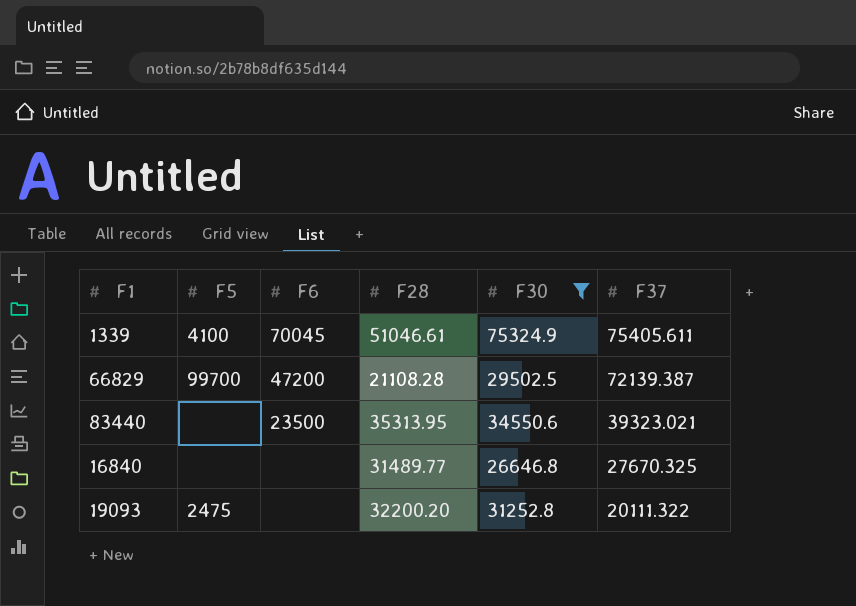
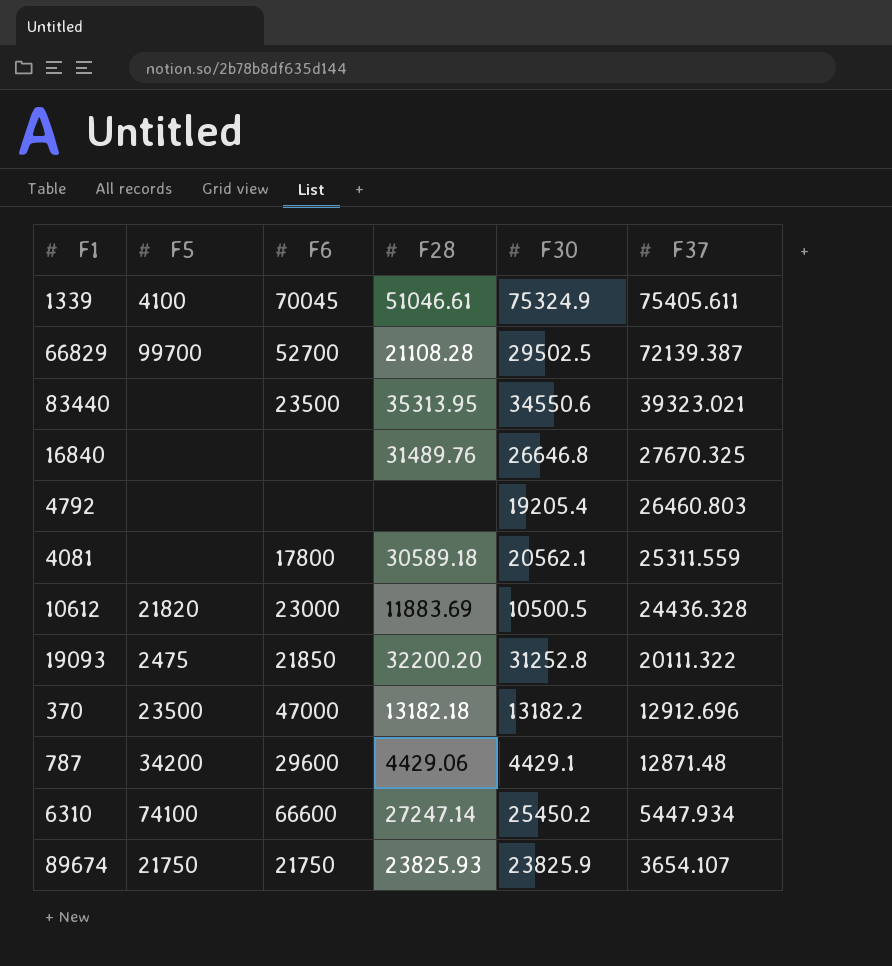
filter: F30 >= 26646.8 -> none
66829 | F6: 47200 -> 52700
16840 | F28: 31489.77 -> 31489.76
19093 | F6: none -> 21850

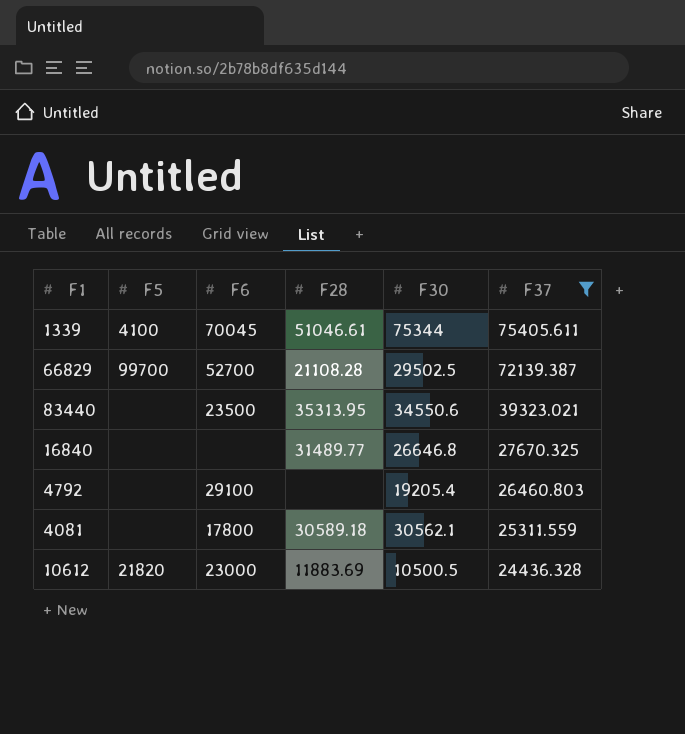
filter: none -> F37 >= 24436.328
1339 | F30: 75324.9 -> 75344
16840 | F28: 31489.76 -> 31489.77
4792 | F6: none -> 29100
4081 | F30: 20562.1 -> 30562.1

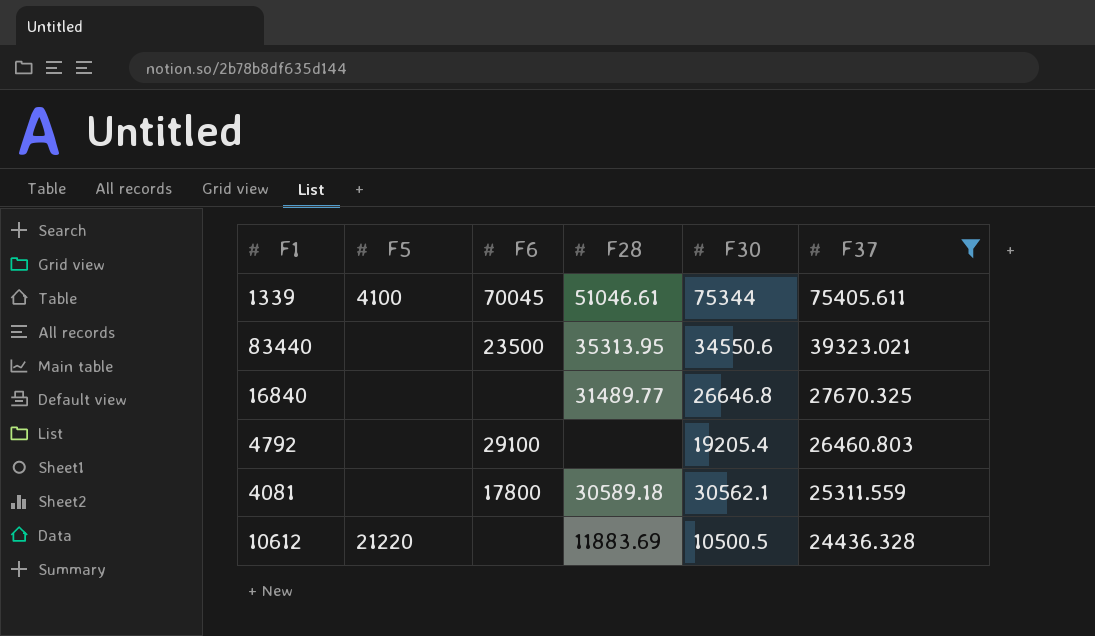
row 66829: 99700 | 52700 | 21108.28 | 29502.5 | 72139.387 -> none
10612 | F5: 21820 -> 21220
10612 | F6: 23000 -> none

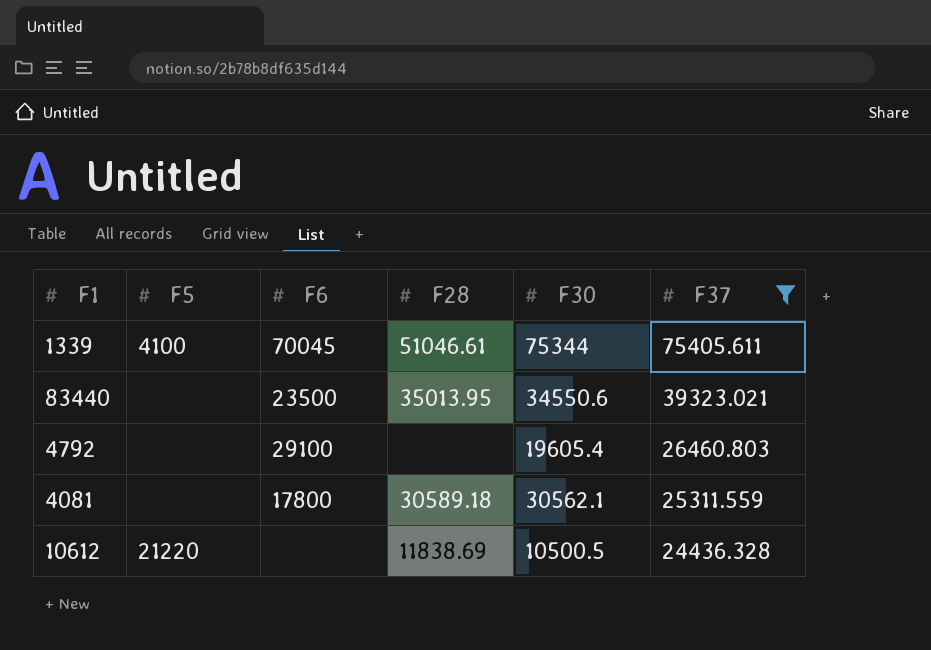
row 16840: none | none | 31489.77 | 26646.8 | 27670.325 -> none
83440 | F28: 35313.95 -> 35013.95
4792 | F30: 19205.4 -> 19605.4
10612 | F28: 11883.69 -> 11838.69

